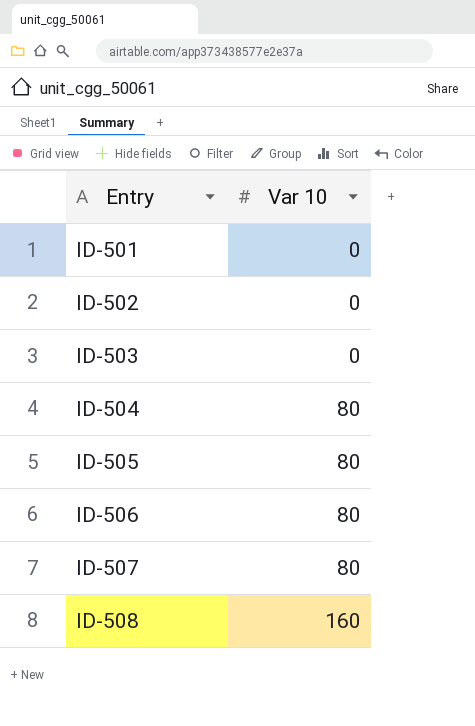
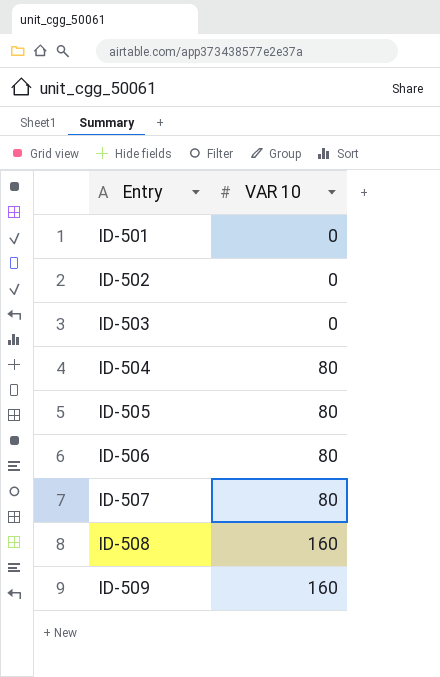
column name: Var 10 -> VAR 10
row ID-509: none -> 160

